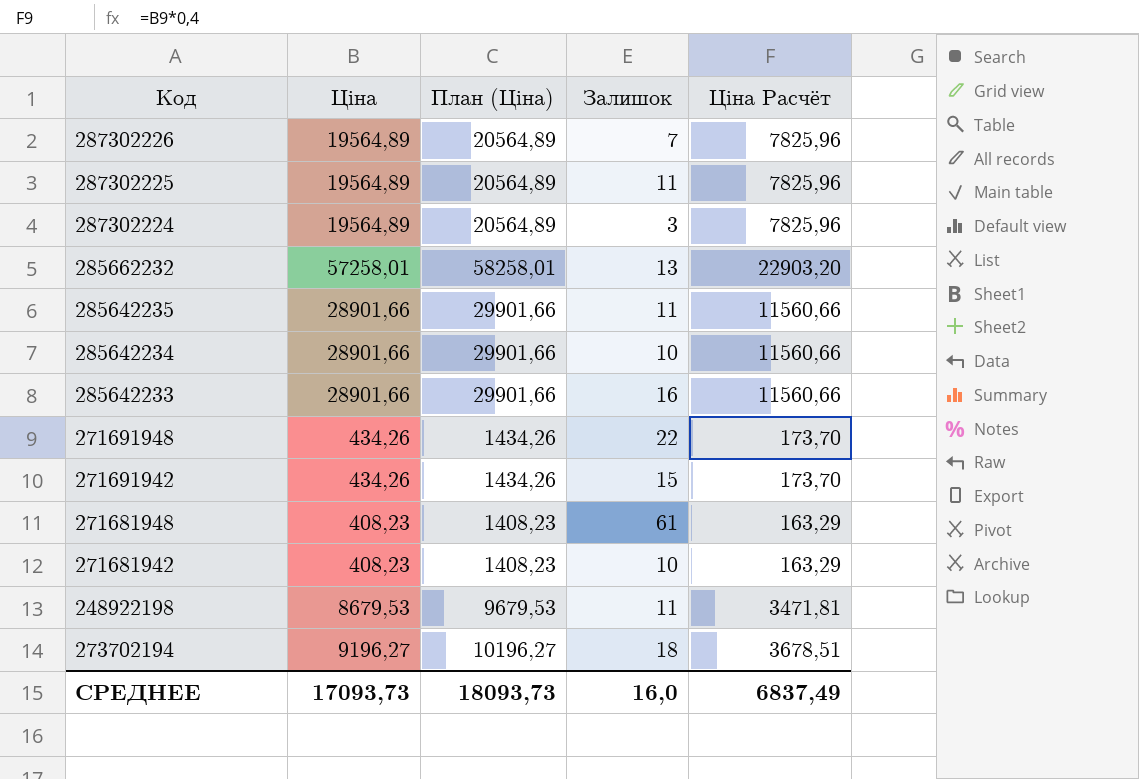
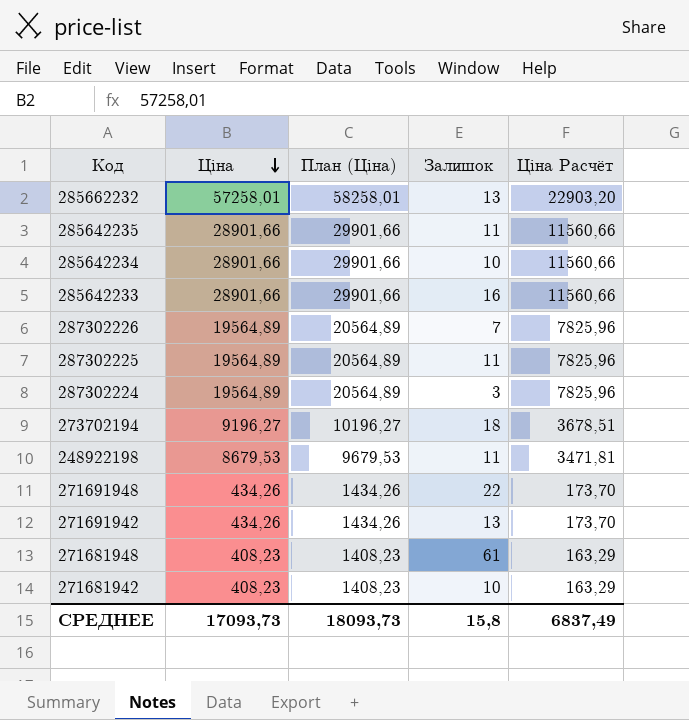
row order: none -> Ціна descending
271691942 | Залишок: 15 -> 13
СРЕДНЕЕ | Залишок: 16,0 -> 15,8

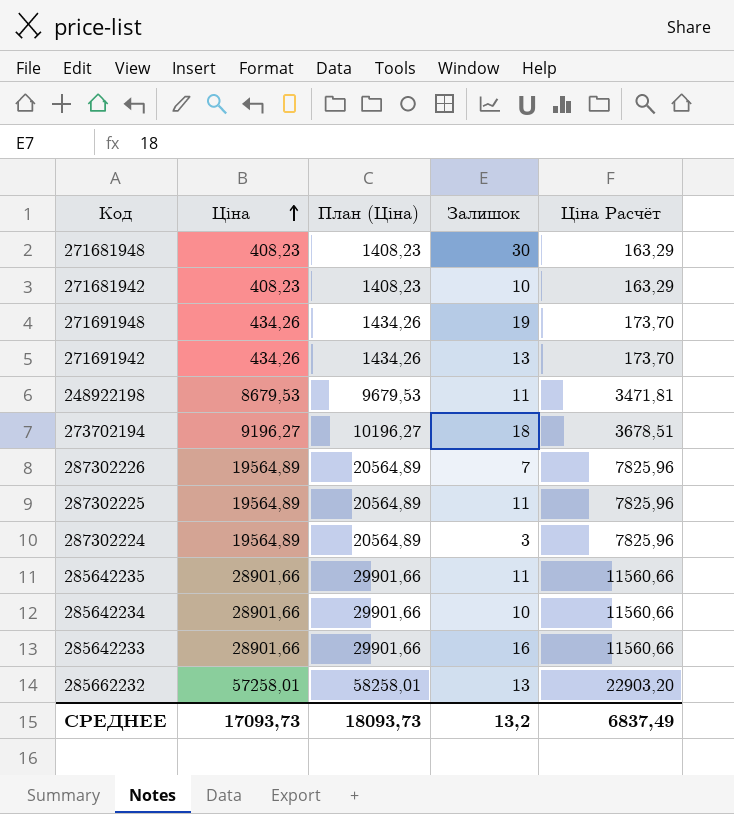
row order: Ціна descending -> Ціна ascending
271681948 | Залишок: 61 -> 30
271691948 | Залишок: 22 -> 19
СРЕДНЕЕ | Залишок: 15,8 -> 13,2

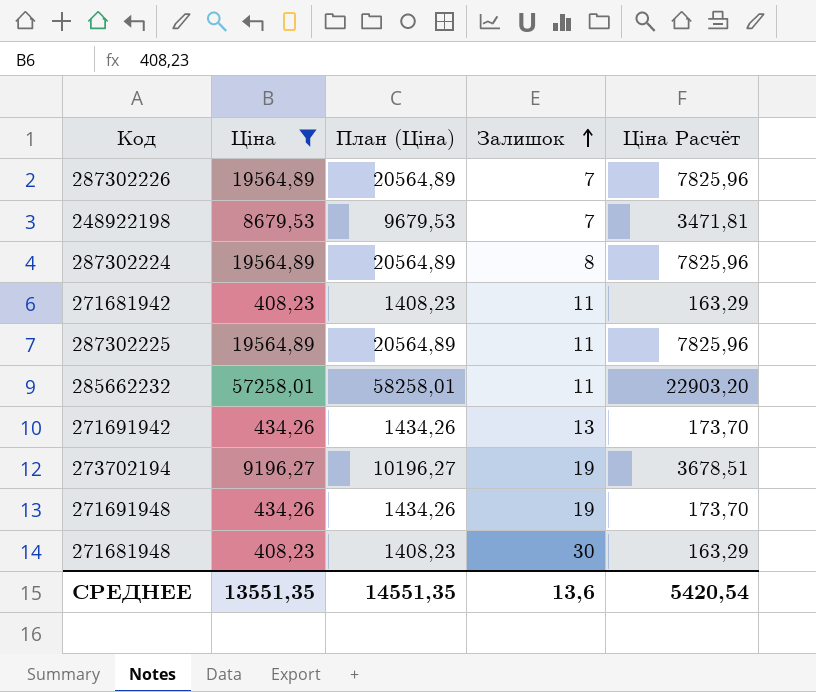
filter: none -> Ціна != 28901,66
row order: Ціна ascending -> Залишок ascending
248922198 | Залишок: 11 -> 7
287302224 | Залишок: 3 -> 8
271681942 | Залишок: 10 -> 11
285662232 | Залишок: 13 -> 11
273702194 | Залишок: 18 -> 19
СРЕДНЕЕ | Ціна: 17093,73 -> 13551,35
СРЕДНЕЕ | План (Ціна): 18093,73 -> 14551,35
СРЕДНЕЕ | Залишок: 13,2 -> 13,6
СРЕДНЕЕ | Ціна Расчёт: 6837,49 -> 5420,54

